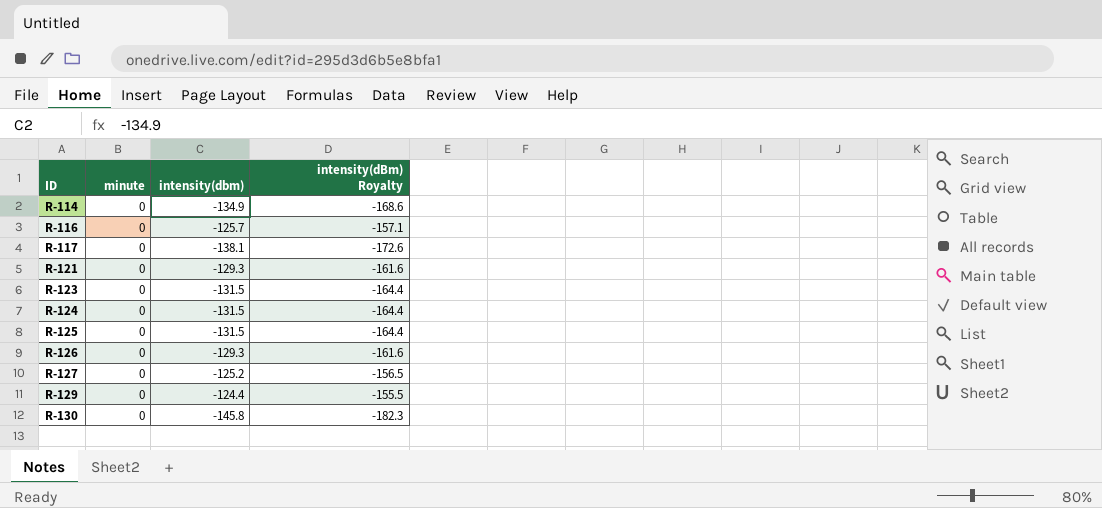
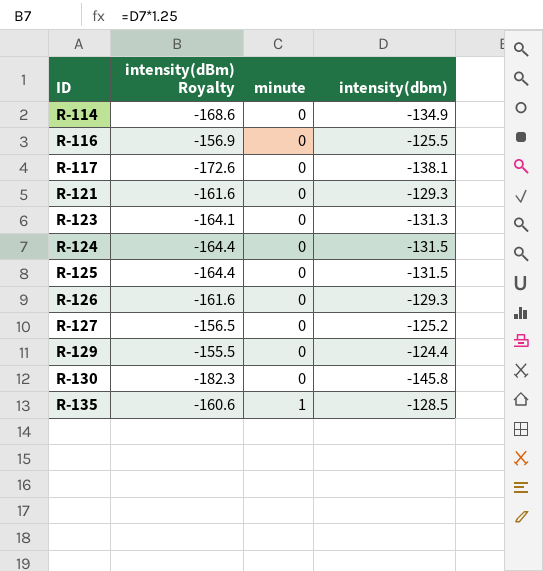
column intensity(dBm) Royalty | position: 4 -> 2
R-116 | intensity(dBm) Royalty: -157.1 -> -156.9
R-116 | intensity(dbm): -125.7 -> -125.5
R-123 | intensity(dBm) Royalty: -164.4 -> -164.1
R-123 | intensity(dbm): -131.5 -> -131.3
row R-135: none -> -160.6 | 1 | -128.5

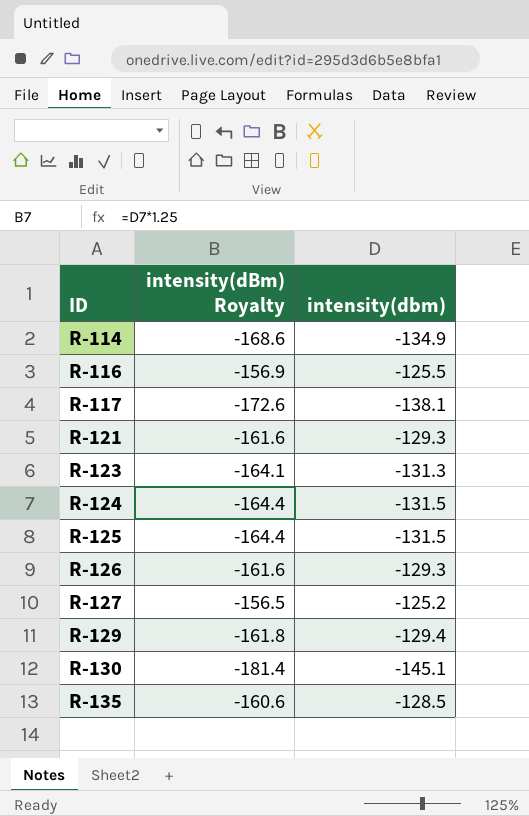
column minute | position: 3 -> none
R-129 | intensity(dBm) Royalty: -155.5 -> -161.8
R-129 | intensity(dbm): -124.4 -> -129.4
R-130 | intensity(dBm) Royalty: -182.3 -> -181.4
R-130 | intensity(dbm): -145.8 -> -145.1

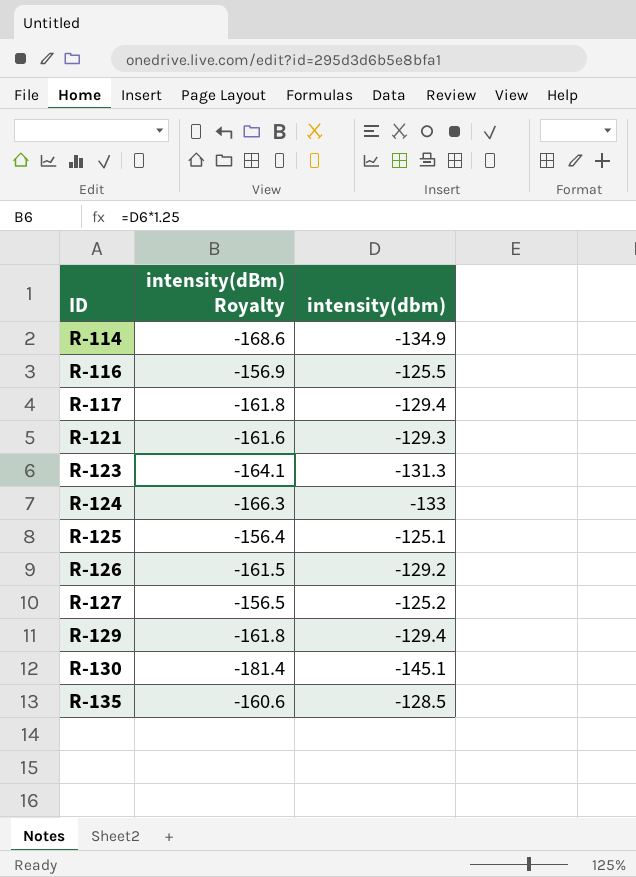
R-117 | intensity(dBm) Royalty: -172.6 -> -161.8
R-117 | intensity(dbm): -138.1 -> -129.4
R-124 | intensity(dBm) Royalty: -164.4 -> -166.3
R-124 | intensity(dbm): -131.5 -> -133
R-125 | intensity(dBm) Royalty: -164.4 -> -156.4
R-125 | intensity(dbm): -131.5 -> -125.1
R-126 | intensity(dBm) Royalty: -161.6 -> -161.5
R-126 | intensity(dbm): -129.3 -> -129.2

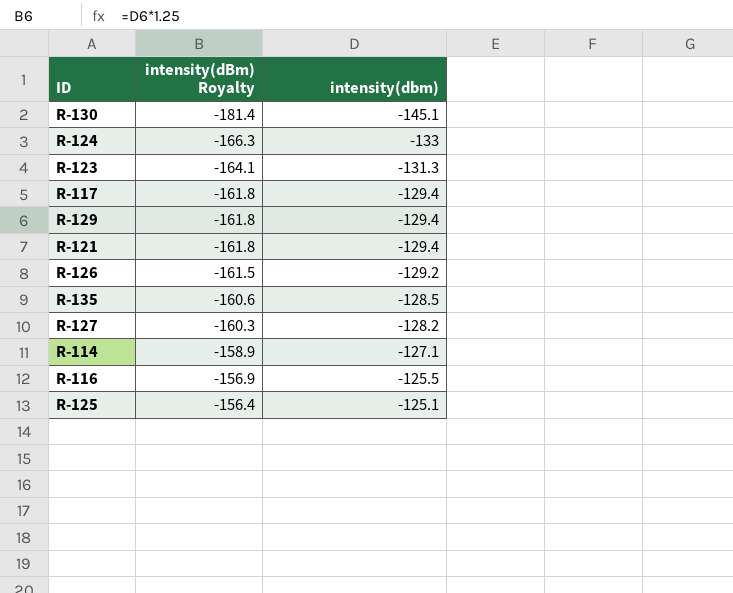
row order: ID ascending -> intensity(dBm) Royalty ascending
R-121 | intensity(dBm) Royalty: -161.6 -> -161.8
R-121 | intensity(dbm): -129.3 -> -129.4
R-127 | intensity(dBm) Royalty: -156.5 -> -160.3
R-127 | intensity(dbm): -125.2 -> -128.2
R-114 | intensity(dBm) Royalty: -168.6 -> -158.9
R-114 | intensity(dbm): -134.9 -> -127.1

